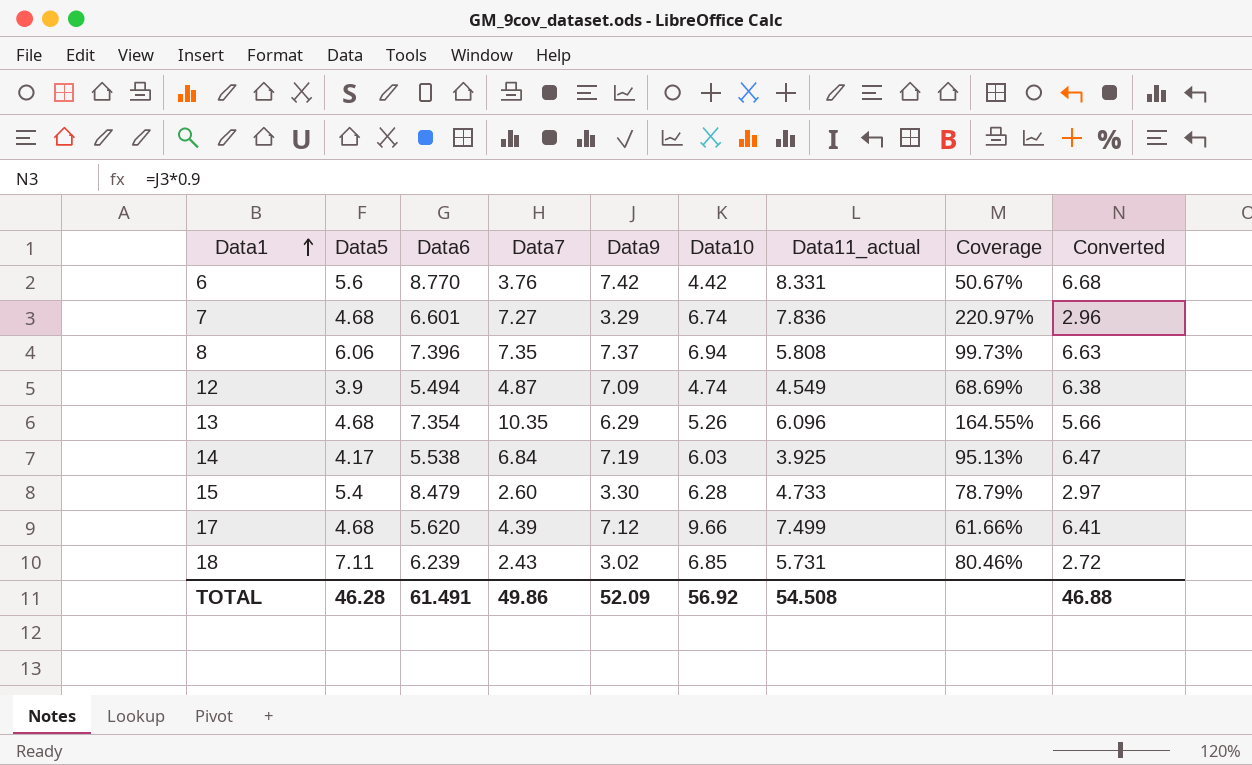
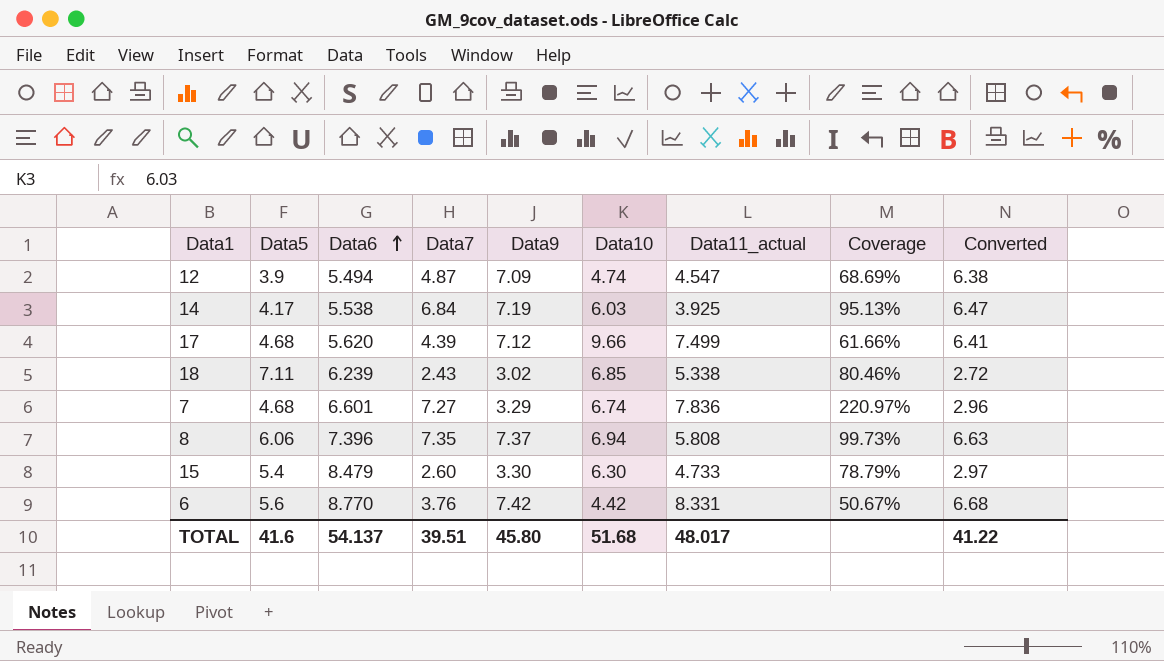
row order: Data1 ascending -> Data6 ascending
row 13: 4.68 | 7.354 | 10.35 | 6.29 | 5.26 | 6.096 | 164.55% | 5.66 -> none
12 | Data11_actual: 4.549 -> 4.547
18 | Data11_actual: 5.731 -> 5.338
15 | Data10: 6.28 -> 6.30
TOTAL | Data5: 46.28 -> 41.6
TOTAL | Data6: 61.491 -> 54.137
TOTAL | Data7: 49.86 -> 39.51
TOTAL | Data9: 52.09 -> 45.80
TOTAL | Data10: 56.92 -> 51.68
TOTAL | Data11_actual: 54.508 -> 48.017
TOTAL | Converted: 46.88 -> 41.22

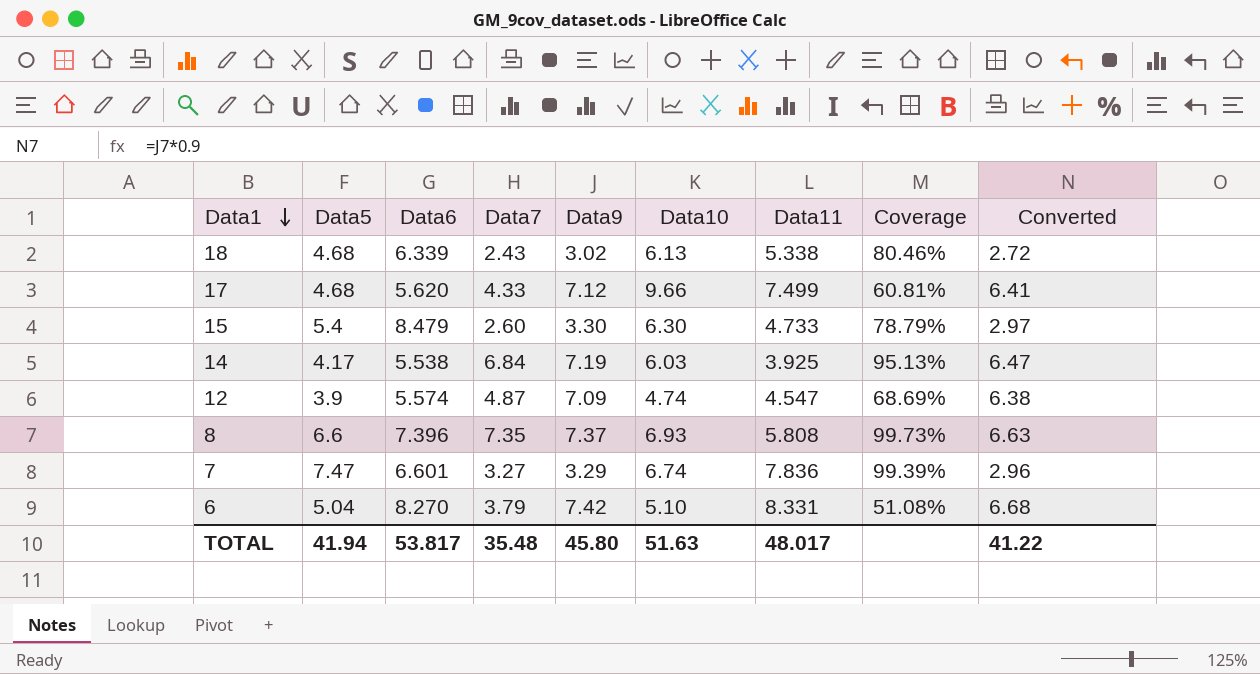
row order: Data6 ascending -> Data1 descending
column name: Data11_actual -> Data11
18 | Data5: 7.11 -> 4.68
18 | Data6: 6.239 -> 6.339
18 | Data10: 6.85 -> 6.13
17 | Data7: 4.39 -> 4.33
17 | Coverage: 61.66% -> 60.81%
12 | Data6: 5.494 -> 5.574
8 | Data5: 6.06 -> 6.6
8 | Data10: 6.94 -> 6.93
7 | Data5: 4.68 -> 7.47
7 | Data7: 7.27 -> 3.27
7 | Coverage: 220.97% -> 99.39%
6 | Data5: 5.6 -> 5.04
6 | Data6: 8.770 -> 8.270
6 | Data7: 3.76 -> 3.79
6 | Data10: 4.42 -> 5.10
6 | Coverage: 50.67% -> 51.08%
TOTAL | Data5: 41.6 -> 41.94
TOTAL | Data6: 54.137 -> 53.817
TOTAL | Data7: 39.51 -> 35.48
TOTAL | Data10: 51.68 -> 51.63

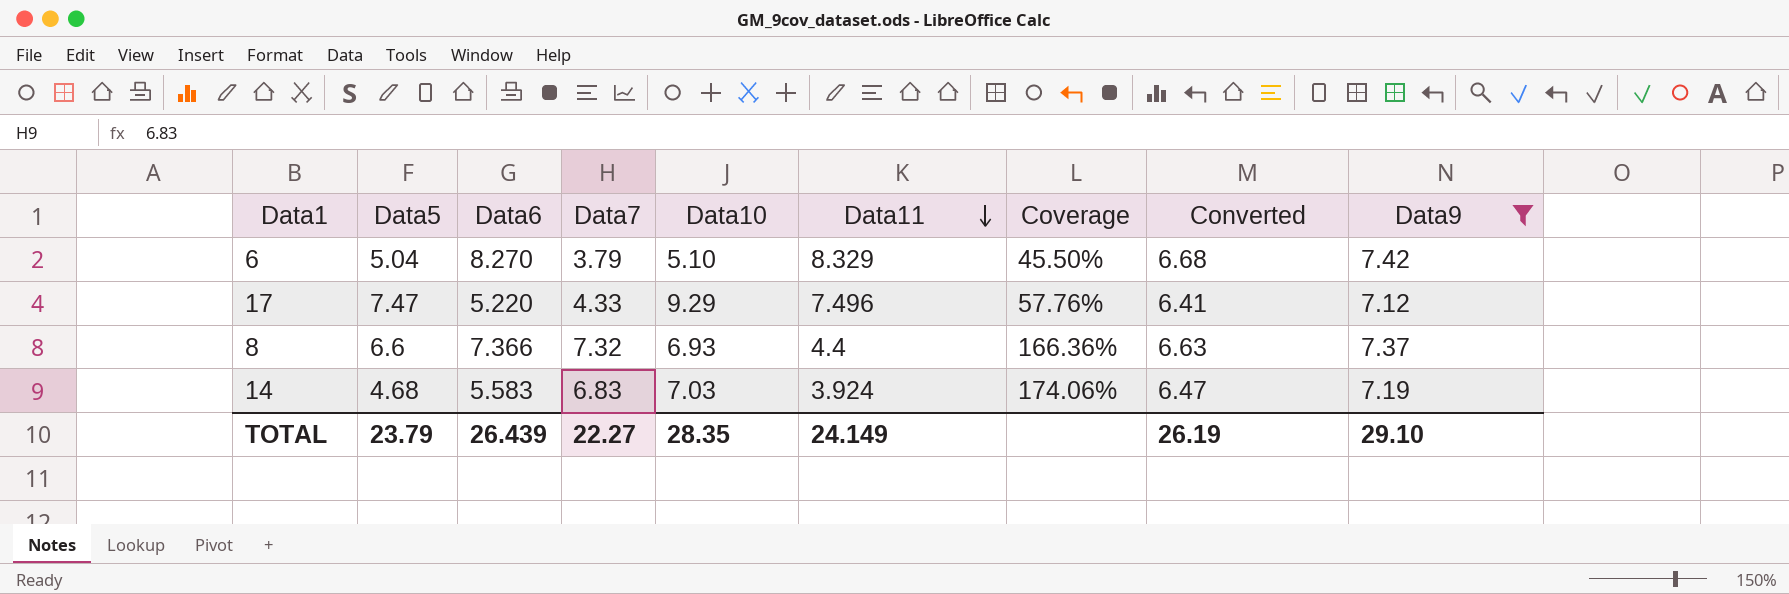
filter: none -> Data9 >= 7.12
row order: Data1 descending -> Data11 descending
column Coverage | formula: [Data7] / [Data9] -> [Data7] / [Data11]
column Data9 | position: 5 -> 9
6 | Data11: 8.331 -> 8.329
17 | Data5: 4.68 -> 7.47
17 | Data6: 5.620 -> 5.220
17 | Data10: 9.66 -> 9.29
17 | Data11: 7.499 -> 7.496
8 | Data6: 7.396 -> 7.366
8 | Data7: 7.35 -> 7.32
8 | Data11: 5.808 -> 4.4
14 | Data5: 4.17 -> 4.68
14 | Data6: 5.538 -> 5.583
14 | Data7: 6.84 -> 6.83
14 | Data10: 6.03 -> 7.03
14 | Data11: 3.925 -> 3.924
TOTAL | Data5: 41.94 -> 23.79
TOTAL | Data6: 53.817 -> 26.439
TOTAL | Data7: 35.48 -> 22.27
TOTAL | Data10: 51.63 -> 28.35
TOTAL | Data11: 48.017 -> 24.149
TOTAL | Converted: 41.22 -> 26.19
TOTAL | Data9: 45.80 -> 29.10

